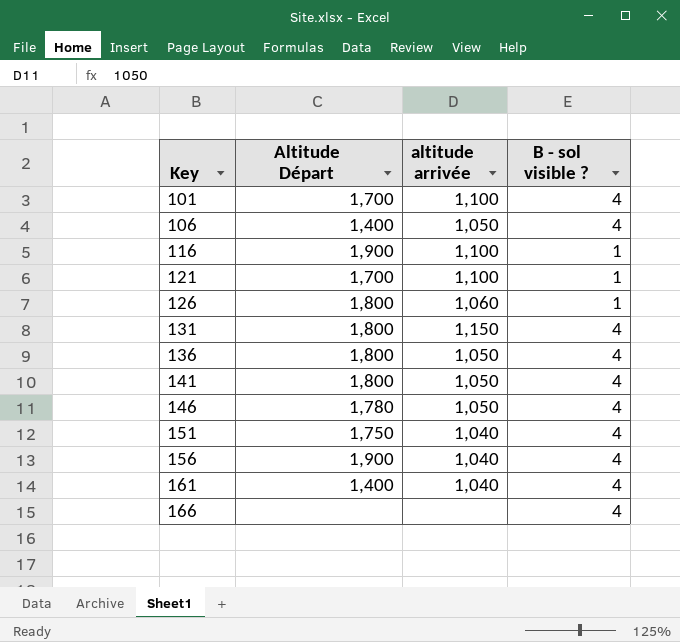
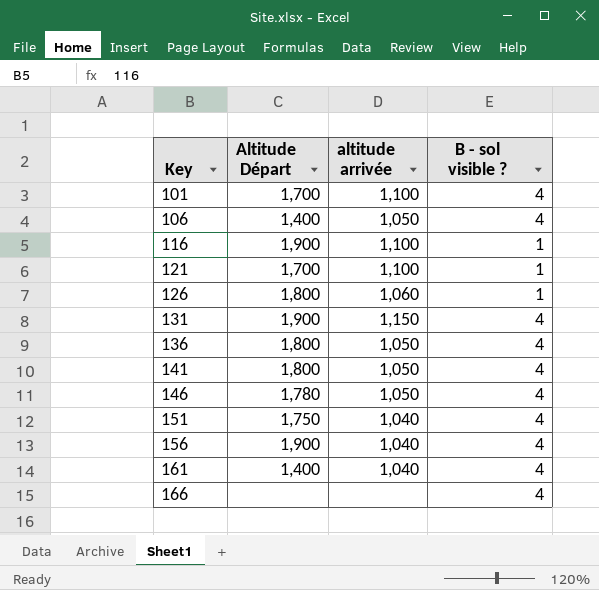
131 | Altitude Départ: 1,800 -> 1,900

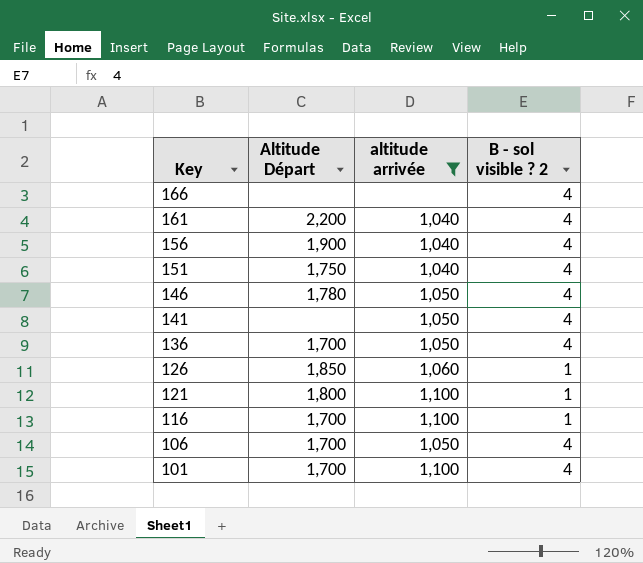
filter: none -> altitude arrivée != 1,150
row order: Key ascending -> Key descending
column name: B - sol visible ? -> B - sol visible ? 2
161 | Altitude Départ: 1,400 -> 2,200
141 | Altitude Départ: 1,800 -> none
136 | Altitude Départ: 1,800 -> 1,700
126 | Altitude Départ: 1,800 -> 1,850
121 | Altitude Départ: 1,700 -> 1,800
116 | Altitude Départ: 1,900 -> 1,700
106 | Altitude Départ: 1,400 -> 1,700

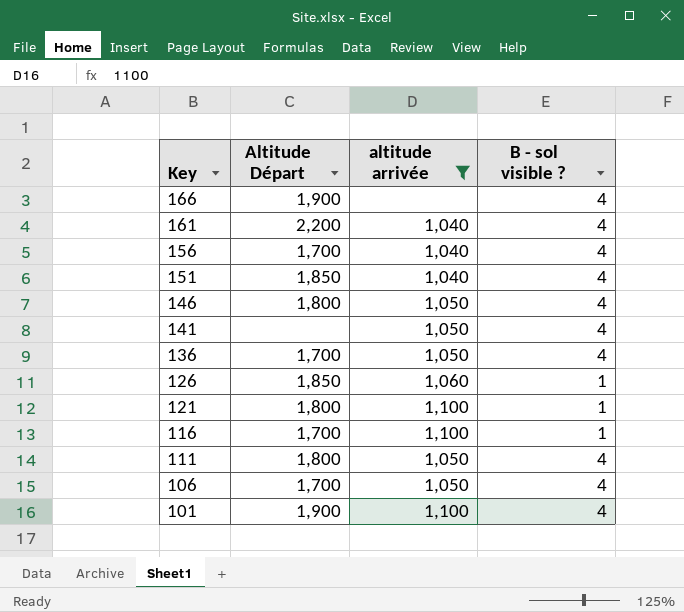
column name: B - sol visible ? 2 -> B - sol visible ?
166 | Altitude Départ: none -> 1,900
156 | Altitude Départ: 1,900 -> 1,700
151 | Altitude Départ: 1,750 -> 1,850
146 | Altitude Départ: 1,780 -> 1,800
row 111: none -> 1,800 | 1,050 | 4
101 | Altitude Départ: 1,700 -> 1,900

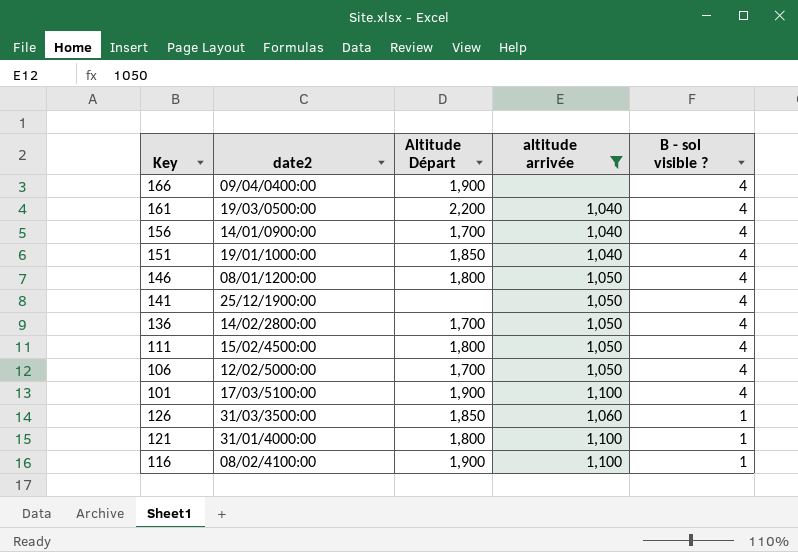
row order: Key descending -> B - sol visible ? descending
column date2 | position: none -> 2
116 | Altitude Départ: 1,700 -> 1,900

